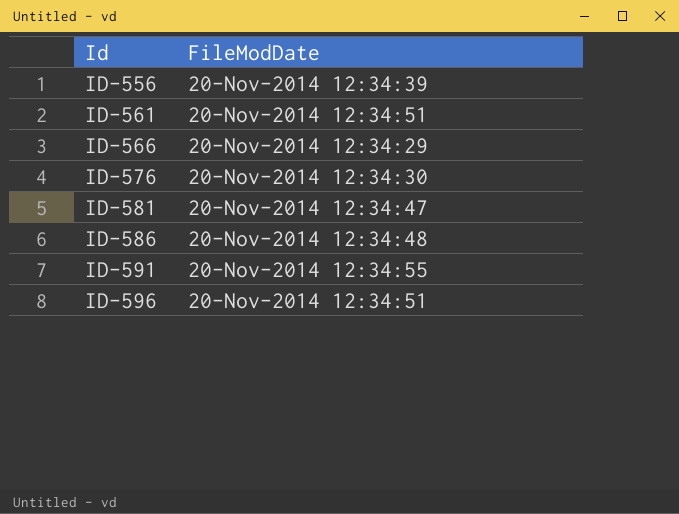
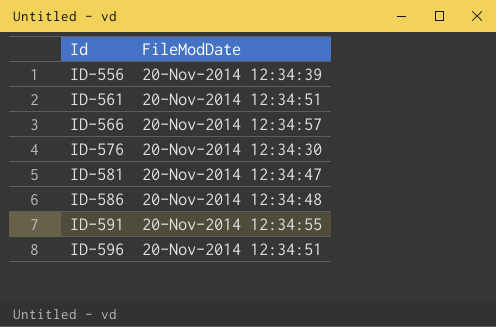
ID-566 | FileModDate: 20-Nov-2014 12:34:29 -> 20-Nov-2014 12:34:57

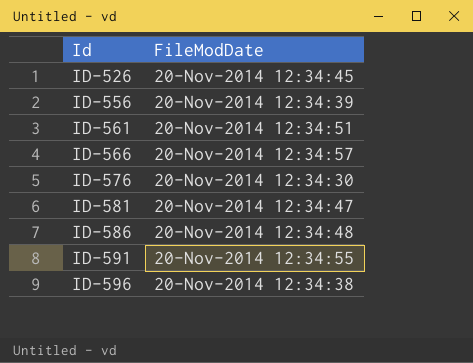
row ID-526: none -> 20-Nov-2014 12:34:45
ID-596 | FileModDate: 20-Nov-2014 12:34:51 -> 20-Nov-2014 12:34:38

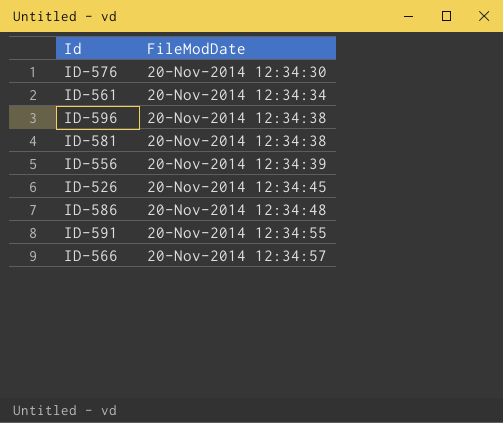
row order: Id ascending -> FileModDate ascending
ID-561 | FileModDate: 20-Nov-2014 12:34:51 -> 20-Nov-2014 12:34:34
ID-581 | FileModDate: 20-Nov-2014 12:34:47 -> 20-Nov-2014 12:34:38

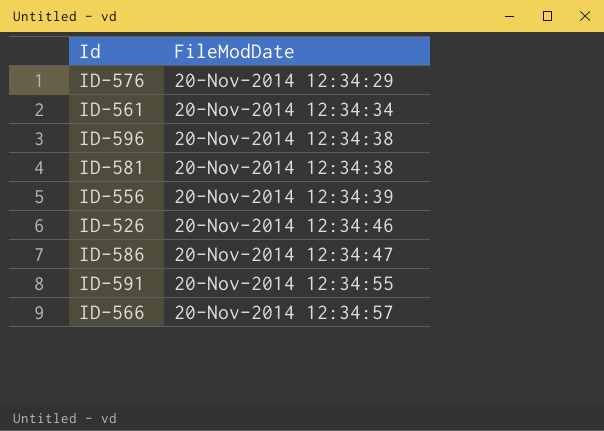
ID-576 | FileModDate: 20-Nov-2014 12:34:30 -> 20-Nov-2014 12:34:29
ID-526 | FileModDate: 20-Nov-2014 12:34:45 -> 20-Nov-2014 12:34:46
ID-586 | FileModDate: 20-Nov-2014 12:34:48 -> 20-Nov-2014 12:34:47

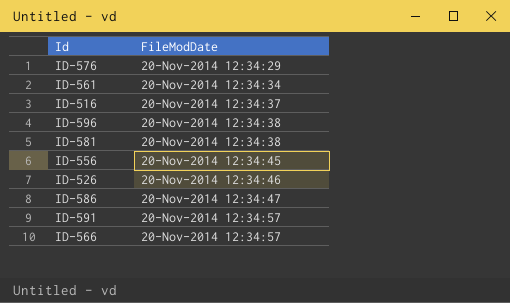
row ID-516: none -> 20-Nov-2014 12:34:37
ID-556 | FileModDate: 20-Nov-2014 12:34:39 -> 20-Nov-2014 12:34:45
ID-591 | FileModDate: 20-Nov-2014 12:34:55 -> 20-Nov-2014 12:34:57

